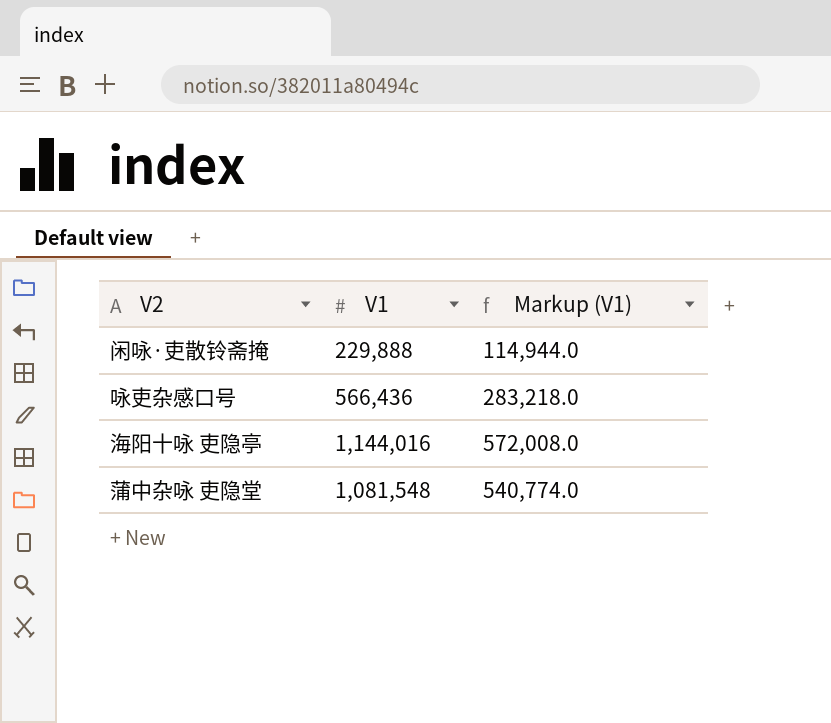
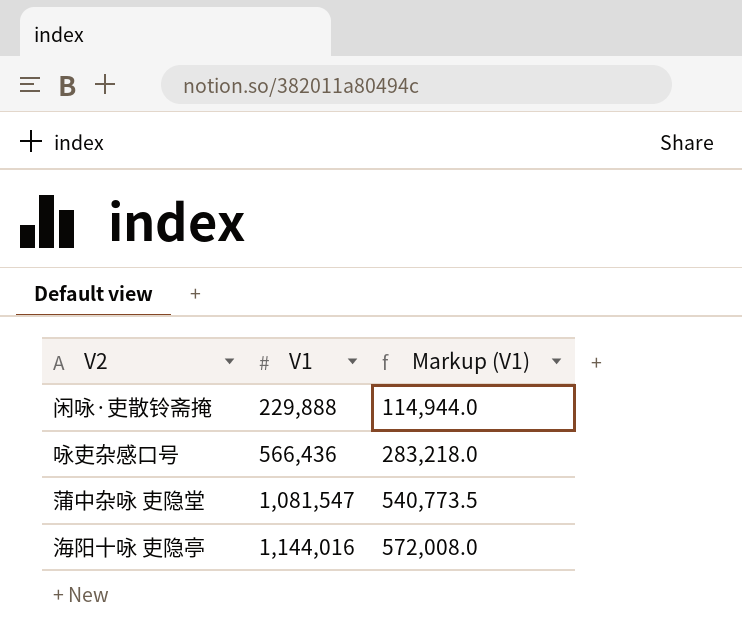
row order: none -> V1 ascending
蒲中杂咏 吏隐堂 | V1: 1,081,548 -> 1,081,547
蒲中杂咏 吏隐堂 | Markup (V1): 540,774.0 -> 540,773.5

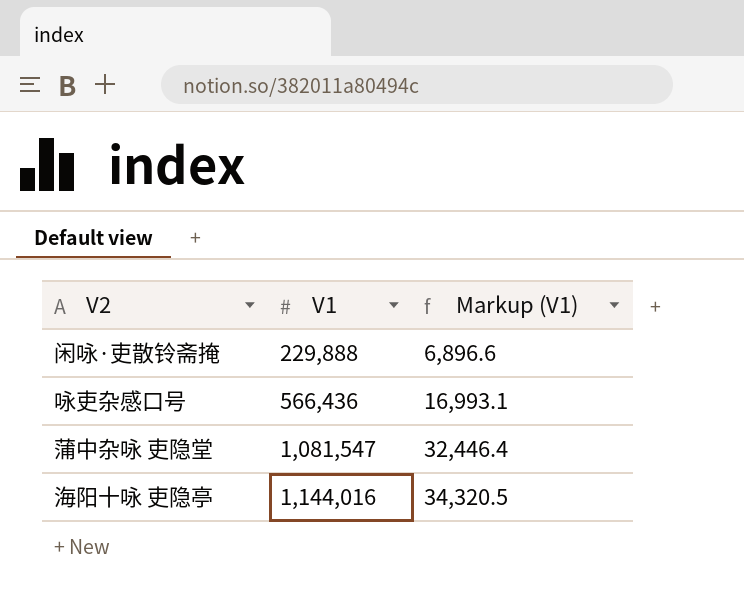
column Markup (V1) | formula: [V1] * 0.5 -> [V1] * 0.03

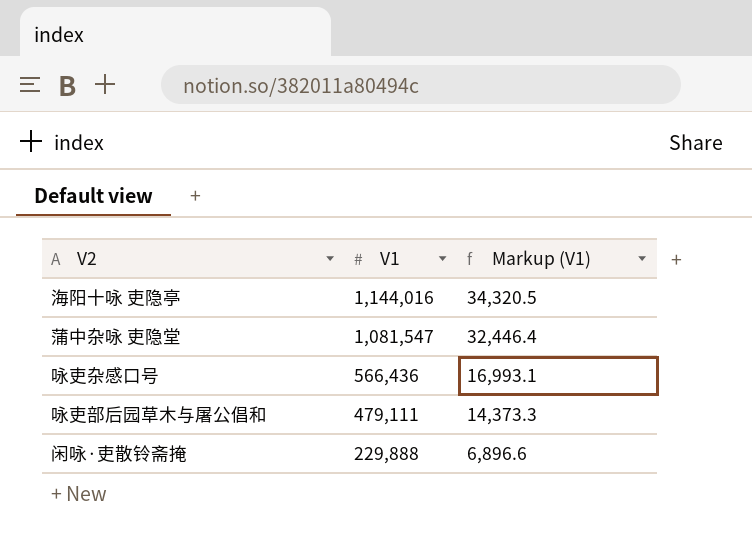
row order: V1 ascending -> V1 descending
row 咏吏部后园草木与屠公倡和: none -> 479,111 | 14,373.3

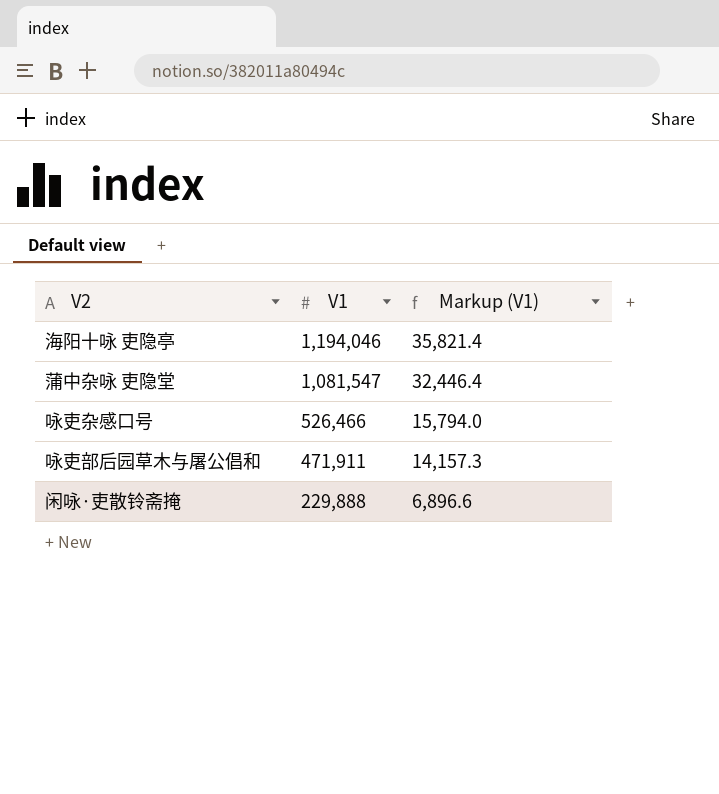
海阳十咏 吏隐亭 | V1: 1,144,016 -> 1,194,046
海阳十咏 吏隐亭 | Markup (V1): 34,320.5 -> 35,821.4
咏吏杂感口号 | V1: 566,436 -> 526,466
咏吏杂感口号 | Markup (V1): 16,993.1 -> 15,794.0
咏吏部后园草木与屠公倡和 | V1: 479,111 -> 471,911
咏吏部后园草木与屠公倡和 | Markup (V1): 14,373.3 -> 14,157.3

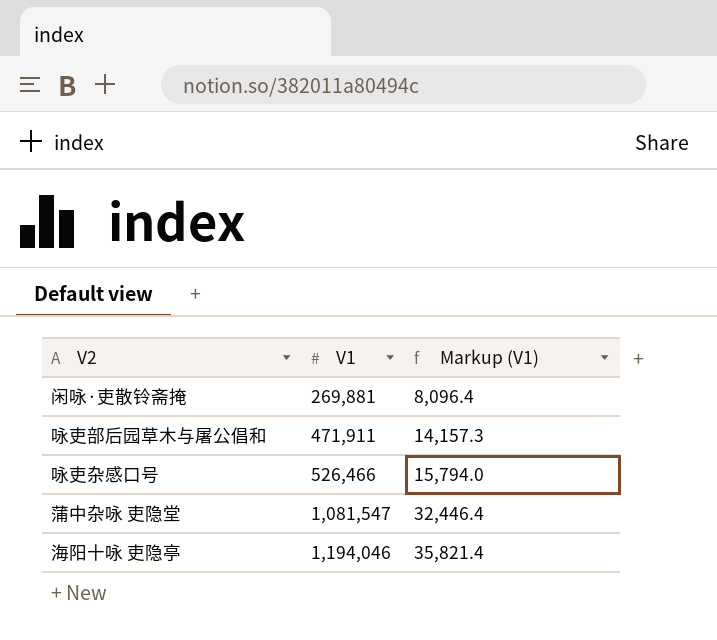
row order: V1 descending -> V1 ascending
闲咏·吏散铃斋掩 | V1: 229,888 -> 269,881
闲咏·吏散铃斋掩 | Markup (V1): 6,896.6 -> 8,096.4

